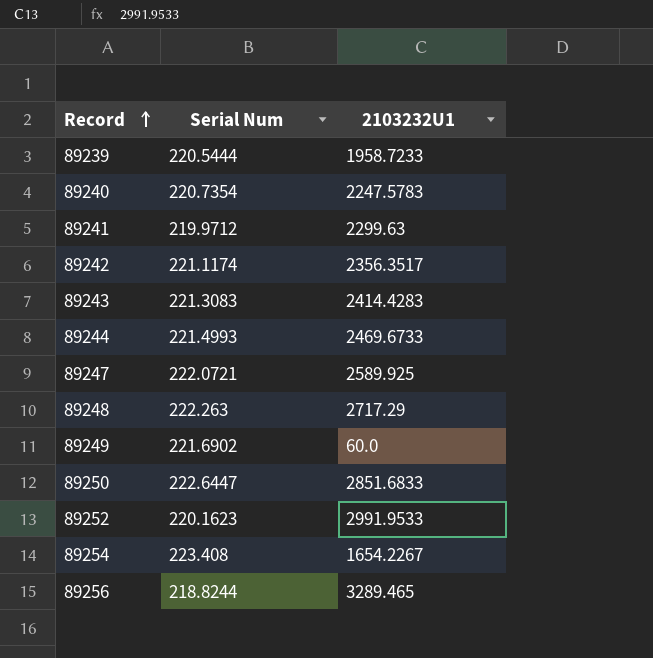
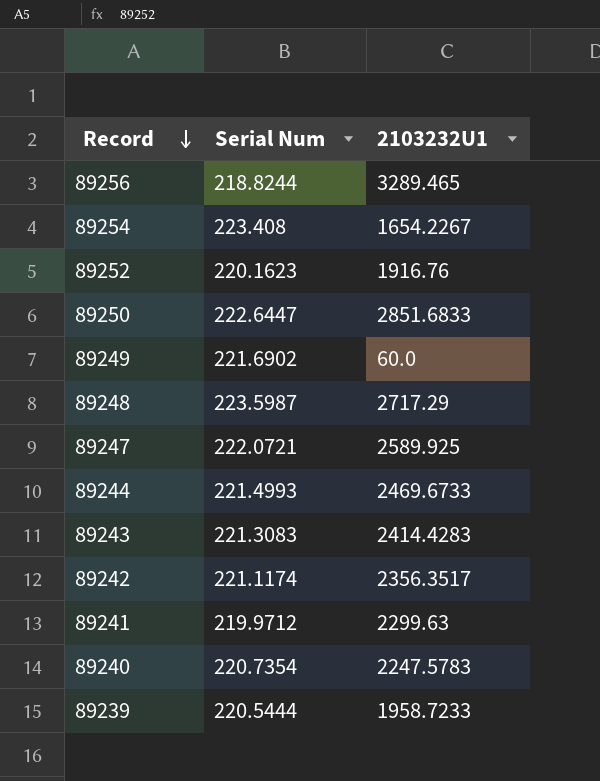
row order: Record ascending -> Record descending
89252 | 2103232U1: 2991.9533 -> 1916.76
89248 | Serial Num: 222.263 -> 223.5987

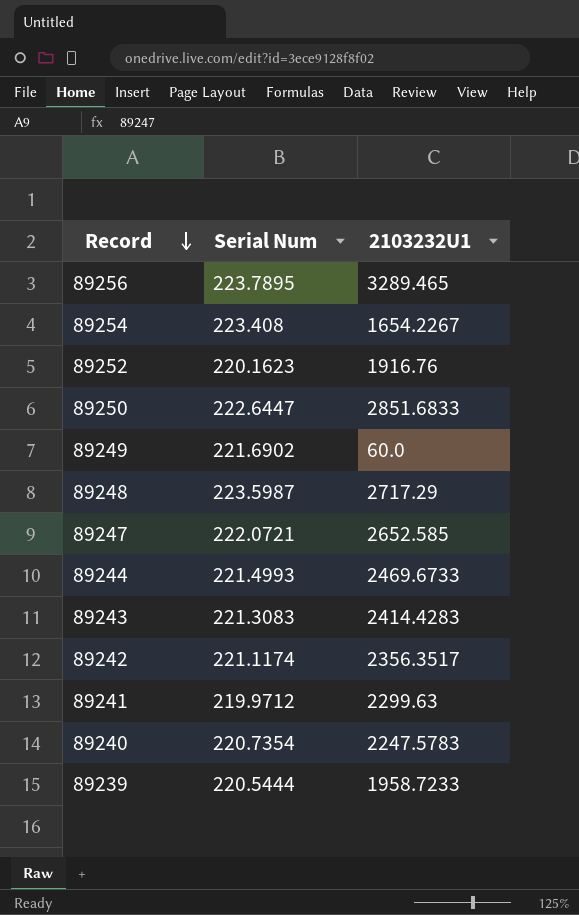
89256 | Serial Num: 218.8244 -> 223.7895
89247 | 2103232U1: 2589.925 -> 2652.585

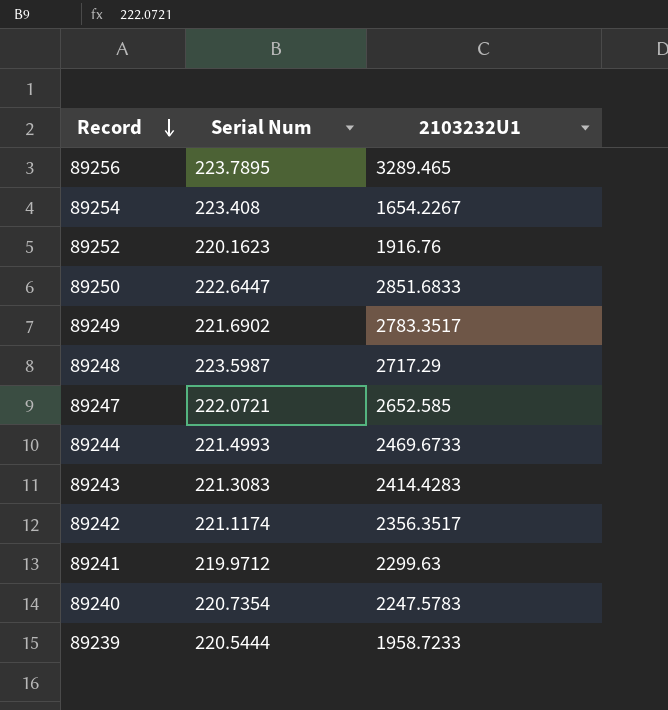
89249 | 2103232U1: 60.0 -> 2783.3517

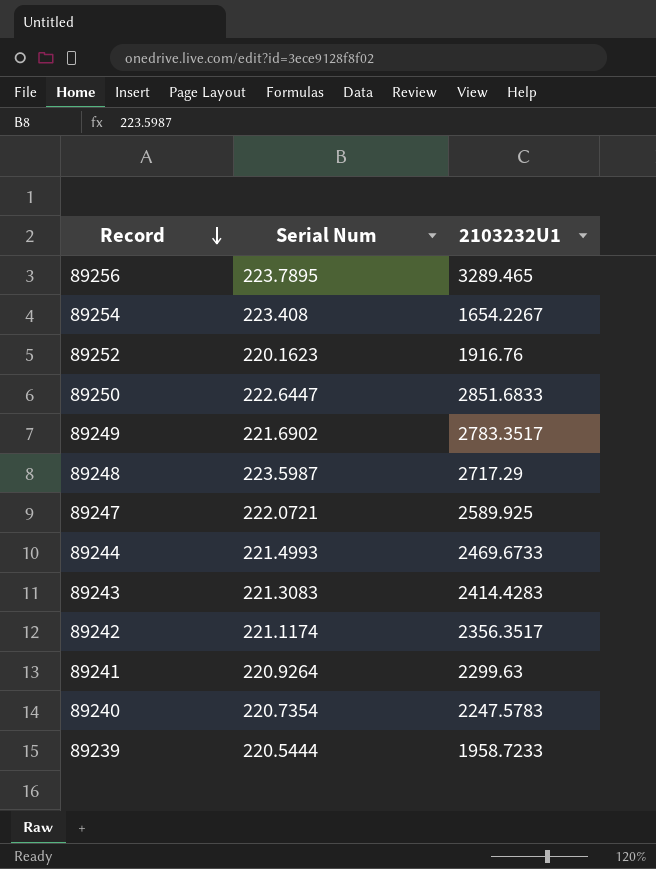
89247 | 2103232U1: 2652.585 -> 2589.925
89241 | Serial Num: 219.9712 -> 220.9264

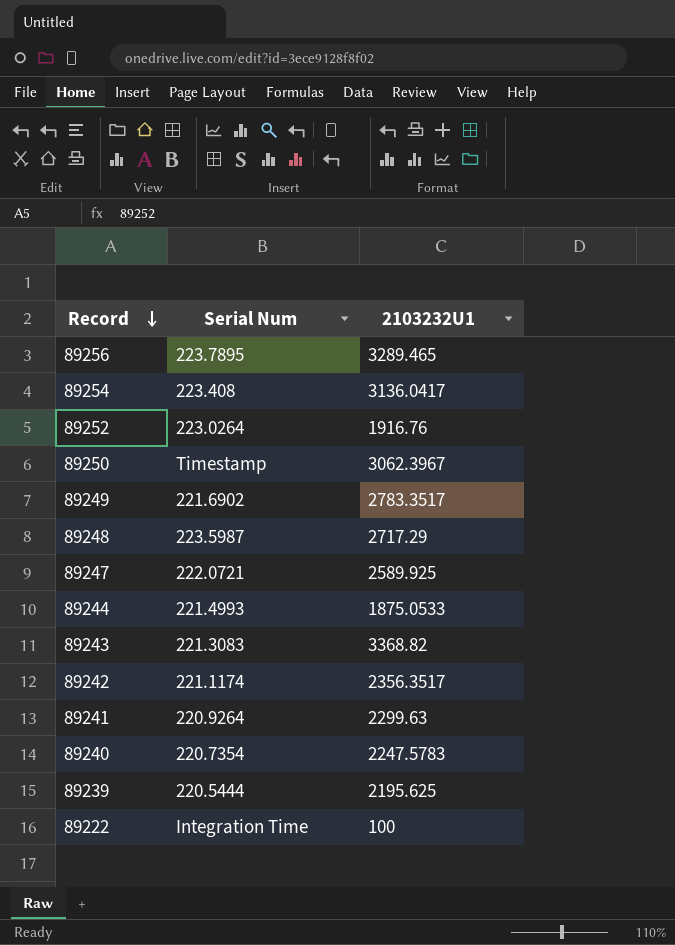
89254 | 2103232U1: 1654.2267 -> 3136.0417
89252 | Serial Num: 220.1623 -> 223.0264
89250 | Serial Num: 222.6447 -> Timestamp
89250 | 2103232U1: 2851.6833 -> 3062.3967
89244 | 2103232U1: 2469.6733 -> 1875.0533
89243 | 2103232U1: 2414.4283 -> 3368.82
89239 | 2103232U1: 1958.7233 -> 2195.625
row 89222: none -> Integration Time | 100

